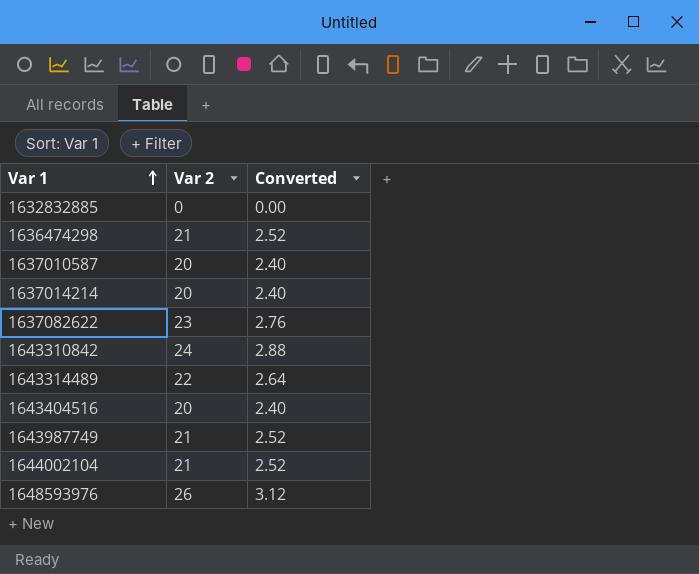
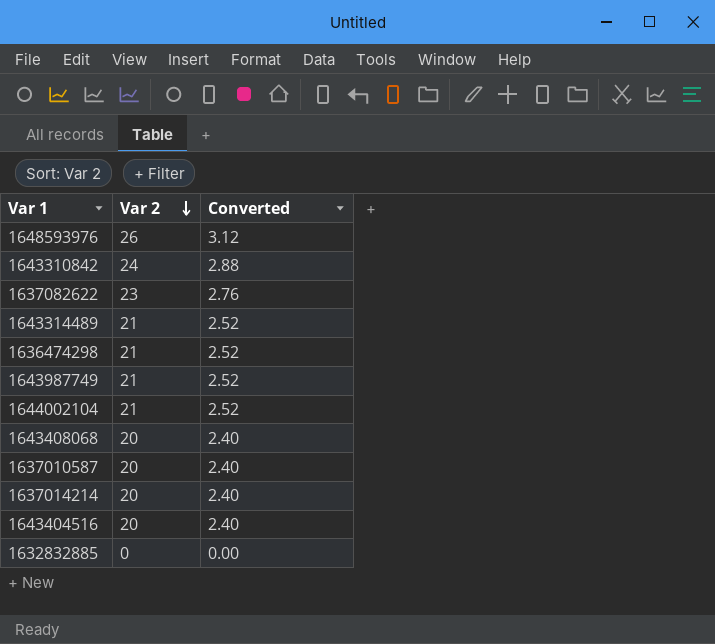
row order: Var 1 ascending -> Var 2 descending
1643314489 | Var 2: 22 -> 21
1643314489 | Converted: 2.64 -> 2.52
row 1643408068: none -> 20 | 2.40

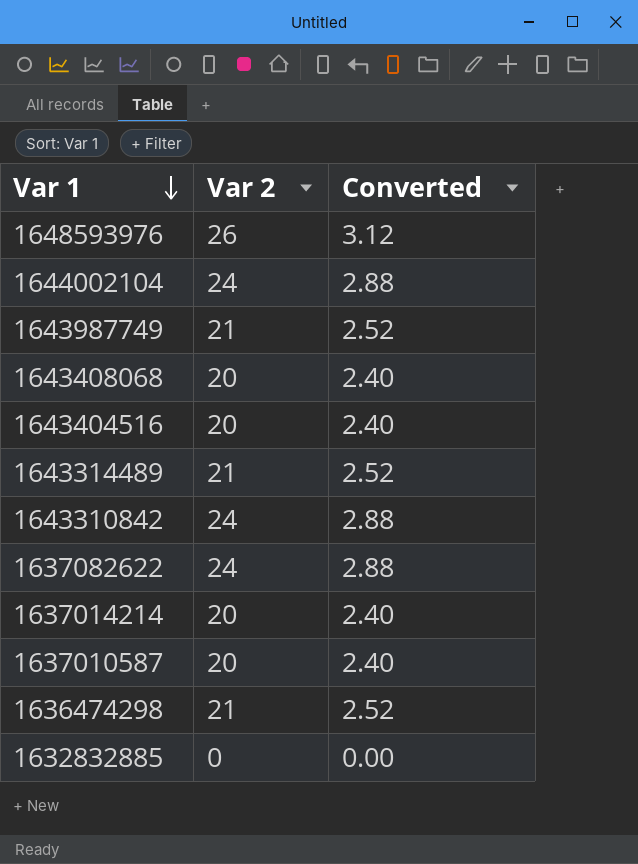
row order: Var 2 descending -> Var 1 descending
1644002104 | Var 2: 21 -> 24
1644002104 | Converted: 2.52 -> 2.88
1637082622 | Var 2: 23 -> 24
1637082622 | Converted: 2.76 -> 2.88

